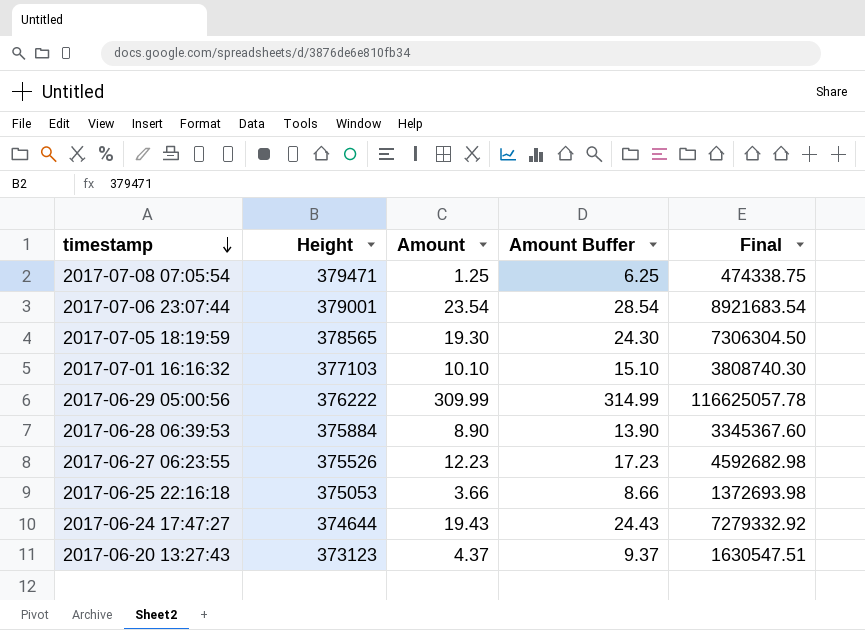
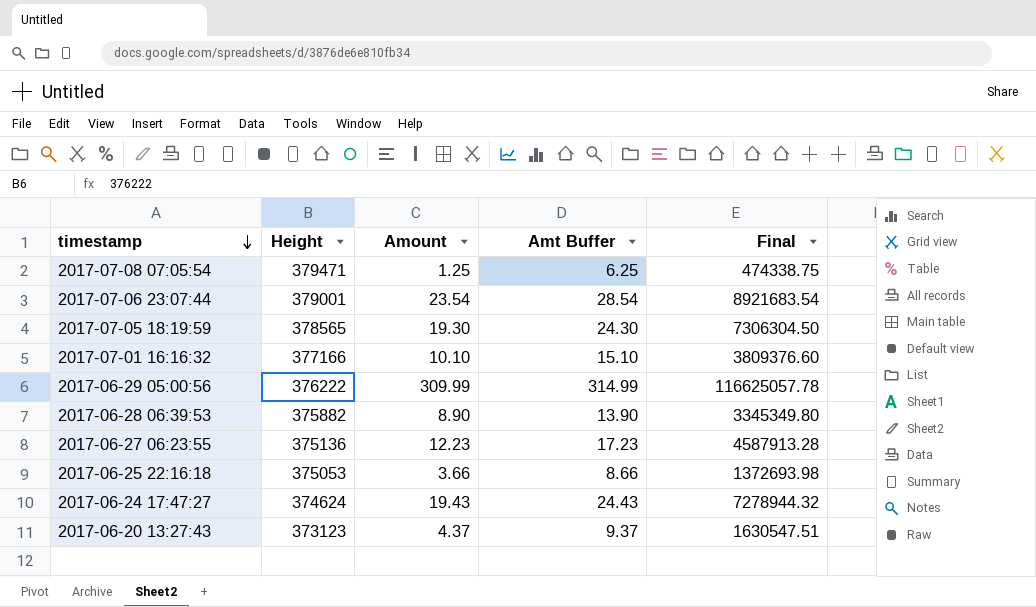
column name: Amount Buffer -> Amt Buffer
2017-07-01 16:16:32 | Height: 377103 -> 377166
2017-07-01 16:16:32 | Final: 3808740.30 -> 3809376.60
2017-06-28 06:39:53 | Height: 375884 -> 375882
2017-06-28 06:39:53 | Final: 3345367.60 -> 3345349.80
2017-06-27 06:23:55 | Height: 375526 -> 375136
2017-06-27 06:23:55 | Final: 4592682.98 -> 4587913.28
2017-06-24 17:47:27 | Height: 374644 -> 374624
2017-06-24 17:47:27 | Final: 7279332.92 -> 7278944.32

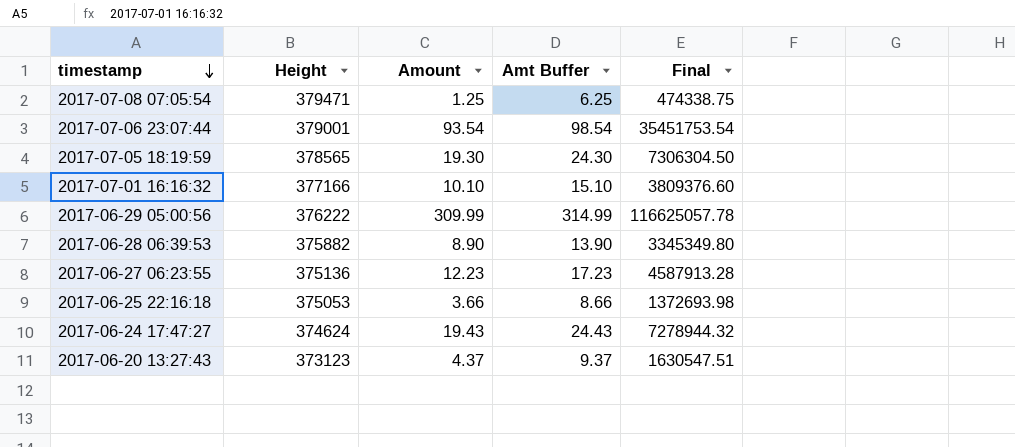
2017-07-06 23:07:44 | Amount: 23.54 -> 93.54
2017-07-06 23:07:44 | Amt Buffer: 28.54 -> 98.54
2017-07-06 23:07:44 | Final: 8921683.54 -> 35451753.54

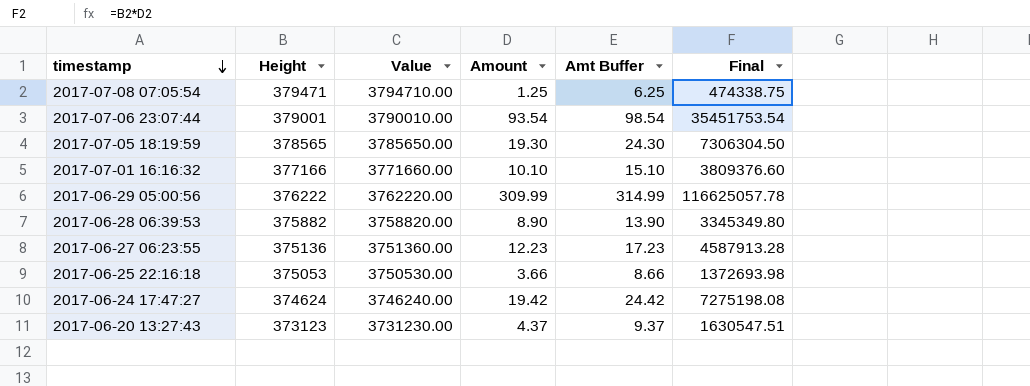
column Value | formula: none -> [Height] * 10
2017-06-24 17:47:27 | Amount: 19.43 -> 19.42
2017-06-24 17:47:27 | Amt Buffer: 24.43 -> 24.42
2017-06-24 17:47:27 | Final: 7278944.32 -> 7275198.08

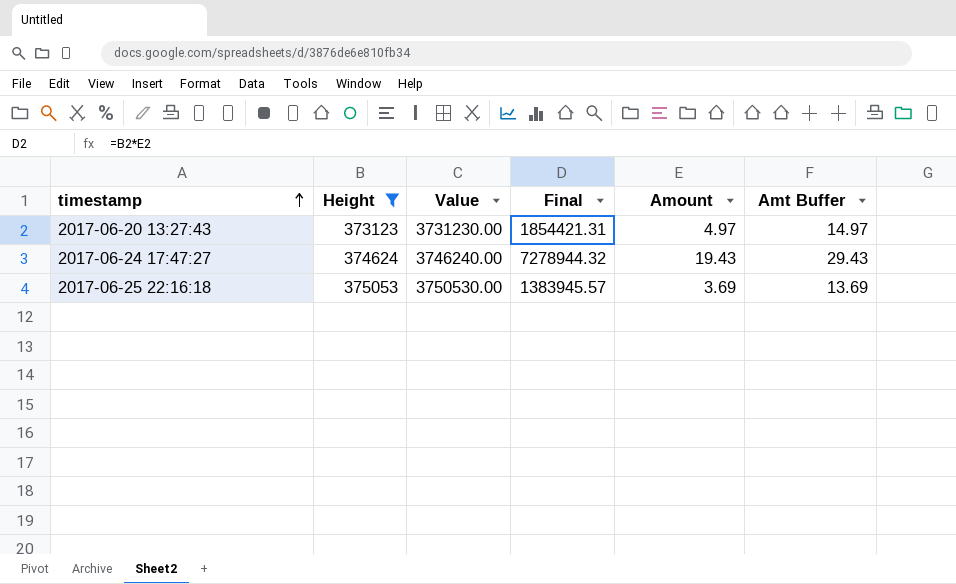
filter: none -> Height <= 375053
row order: timestamp descending -> timestamp ascending
column Final | position: 6 -> 4
column Amt Buffer | formula: [Amount] + 5 -> [Amount] + 10
2017-06-20 13:27:43 | Final: 1630547.51 -> 1854421.31
2017-06-20 13:27:43 | Amount: 4.37 -> 4.97
2017-06-24 17:47:27 | Final: 7275198.08 -> 7278944.32
2017-06-24 17:47:27 | Amount: 19.42 -> 19.43
2017-06-25 22:16:18 | Final: 1372693.98 -> 1383945.57
2017-06-25 22:16:18 | Amount: 3.66 -> 3.69

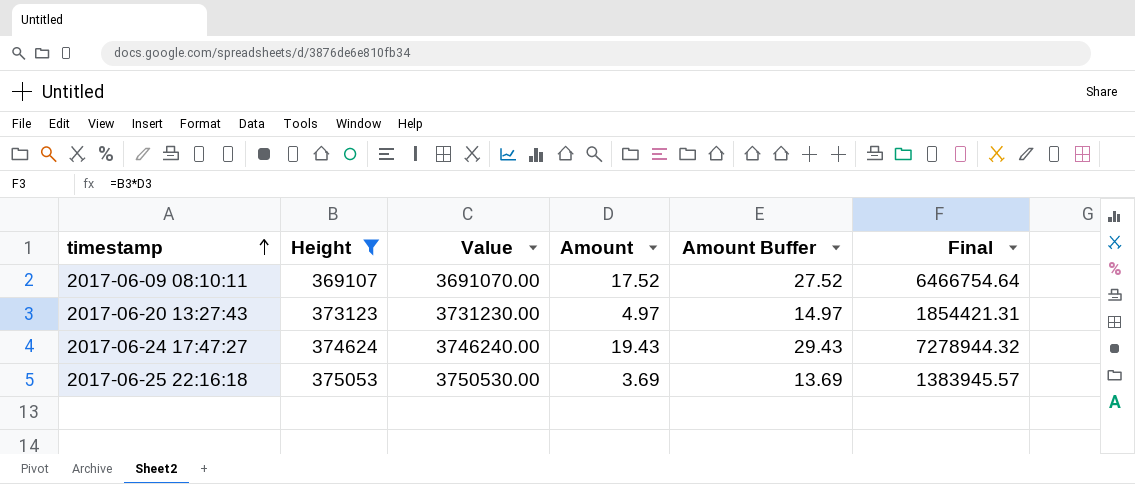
column name: Amt Buffer -> Amount Buffer
column Final | position: 4 -> 6
row 2017-06-09 08:10:11: none -> 369107 | 3691070.00 | 17.52 | 27.52 | 6466754.64

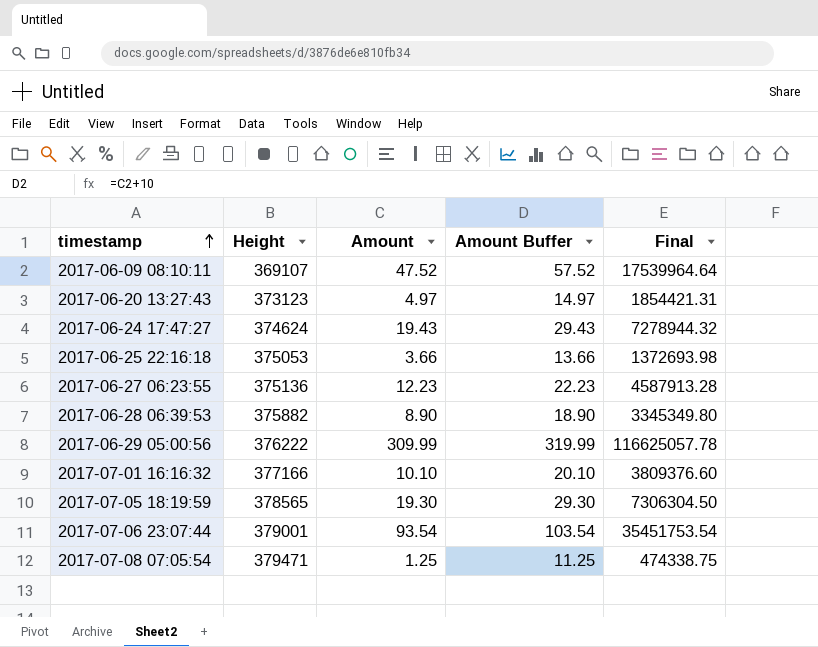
filter: Height <= 375053 -> none
column Value | formula: [Height] * 10 -> none
2017-06-09 08:10:11 | Amount: 17.52 -> 47.52
2017-06-09 08:10:11 | Amount Buffer: 27.52 -> 57.52
2017-06-09 08:10:11 | Final: 6466754.64 -> 17539964.64
2017-06-25 22:16:18 | Amount: 3.69 -> 3.66
2017-06-25 22:16:18 | Amount Buffer: 13.69 -> 13.66
2017-06-25 22:16:18 | Final: 1383945.57 -> 1372693.98

